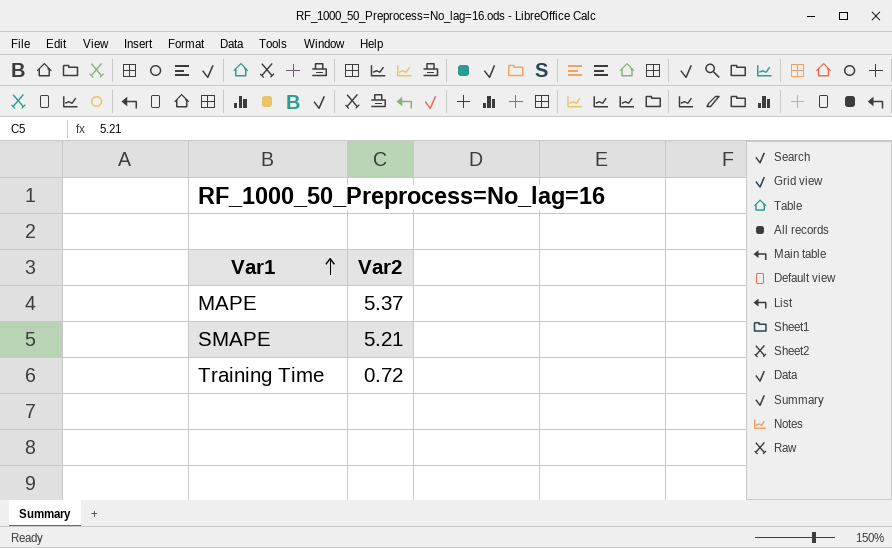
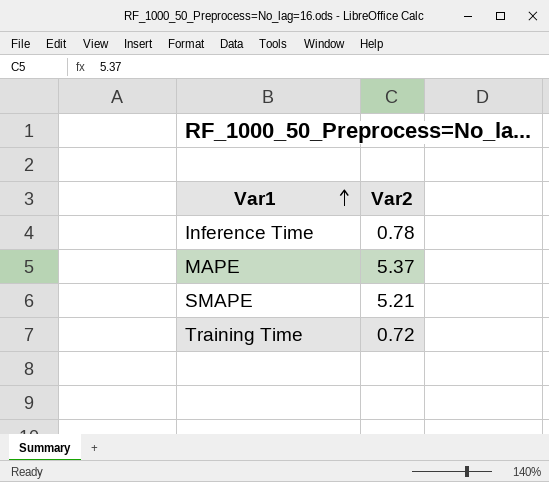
row Inference Time: none -> 0.78

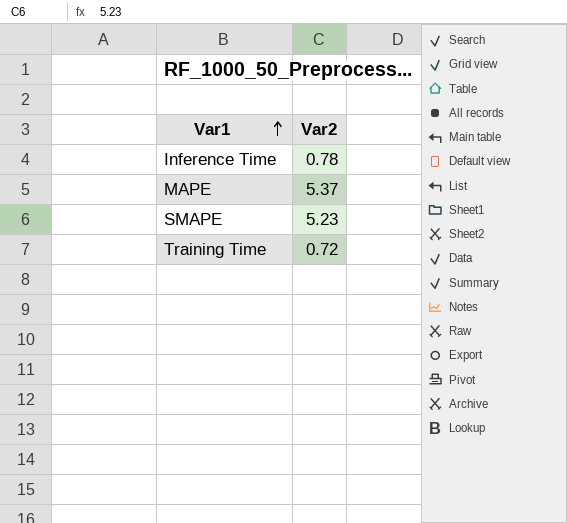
SMAPE | Var2: 5.21 -> 5.23

